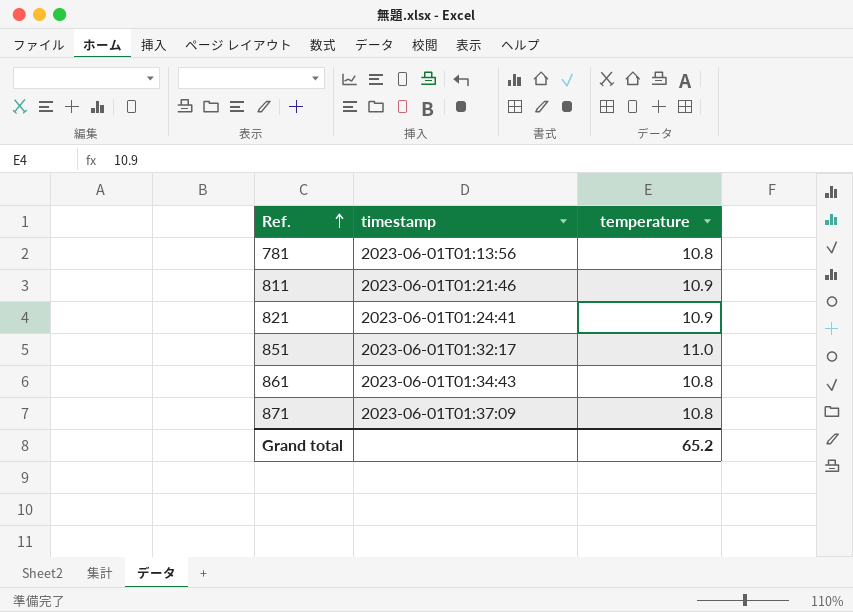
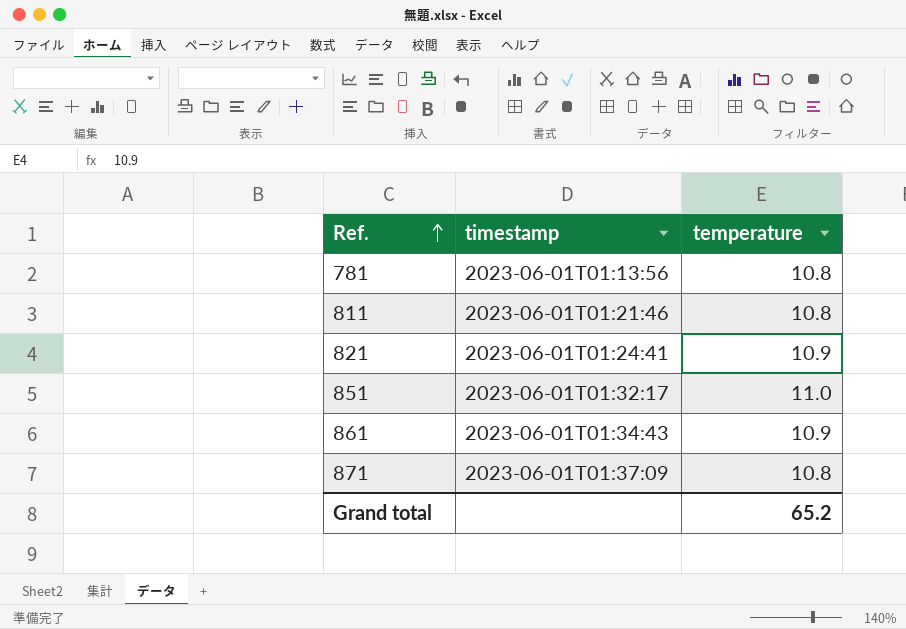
811 | temperature: 10.9 -> 10.8
861 | temperature: 10.8 -> 10.9

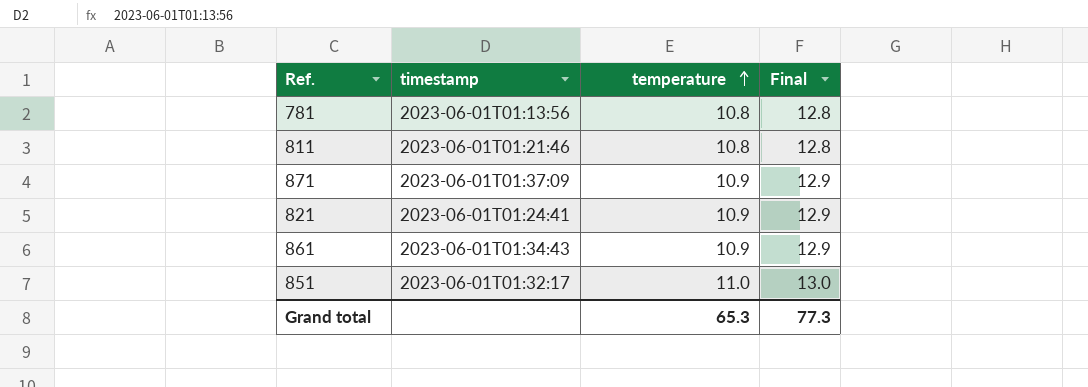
row order: Ref. ascending -> temperature ascending
column Final | formula: none -> [temperature] + 2
871 | temperature: 10.8 -> 10.9
Grand total | temperature: 65.2 -> 65.3

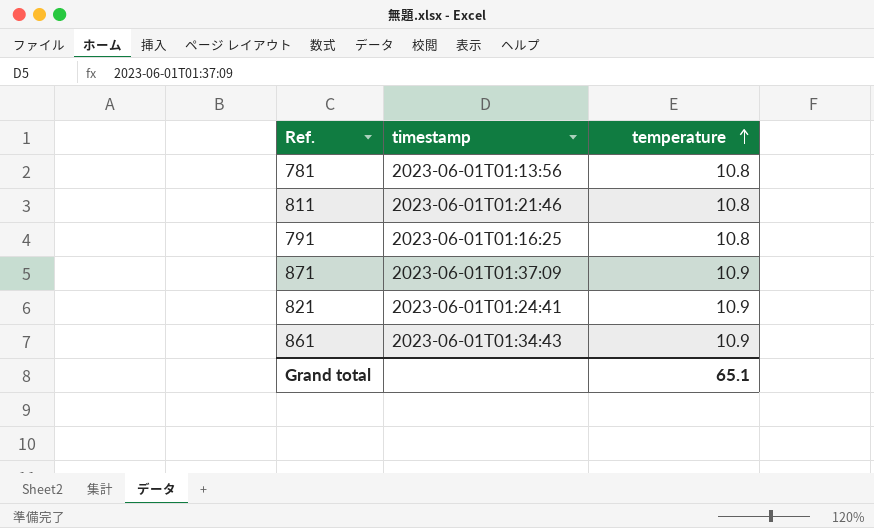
column Final | formula: [temperature] + 2 -> none
row 851: 2023-06-01T01:32:17 | 11.0 | 13.0 -> none
row 791: none -> 2023-06-01T01:16:25 | 10.8
Grand total | temperature: 65.3 -> 65.1

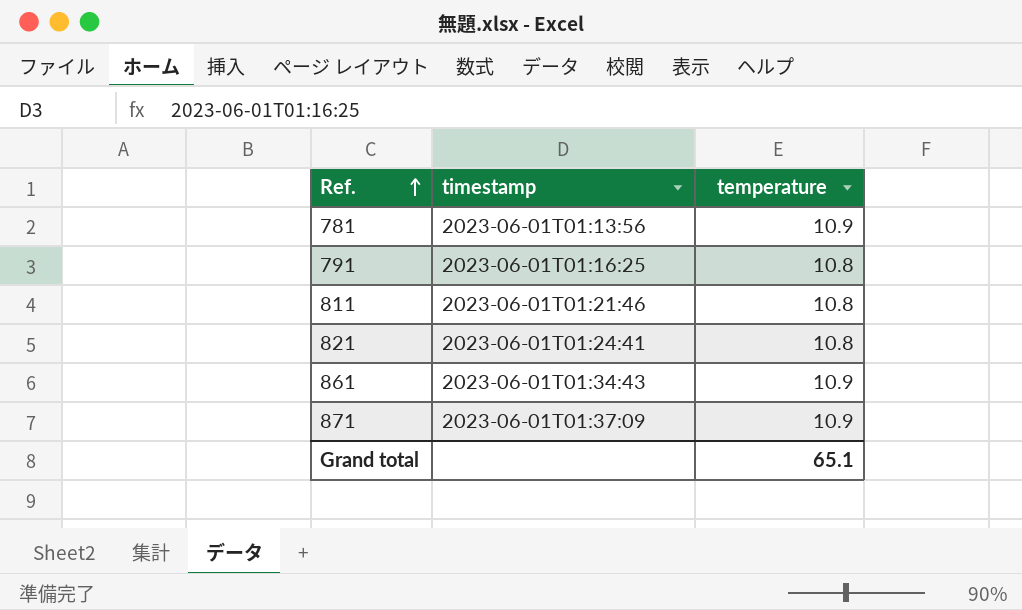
row order: temperature ascending -> Ref. ascending
781 | temperature: 10.8 -> 10.9
821 | temperature: 10.9 -> 10.8

